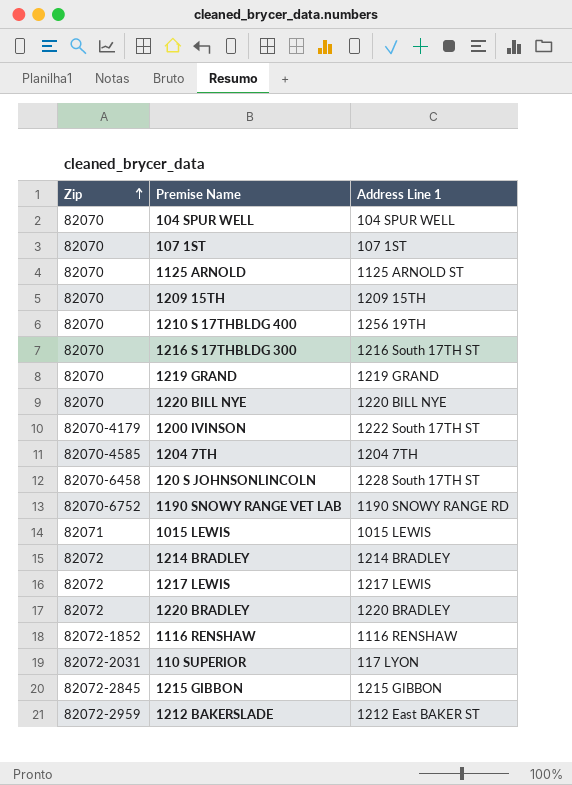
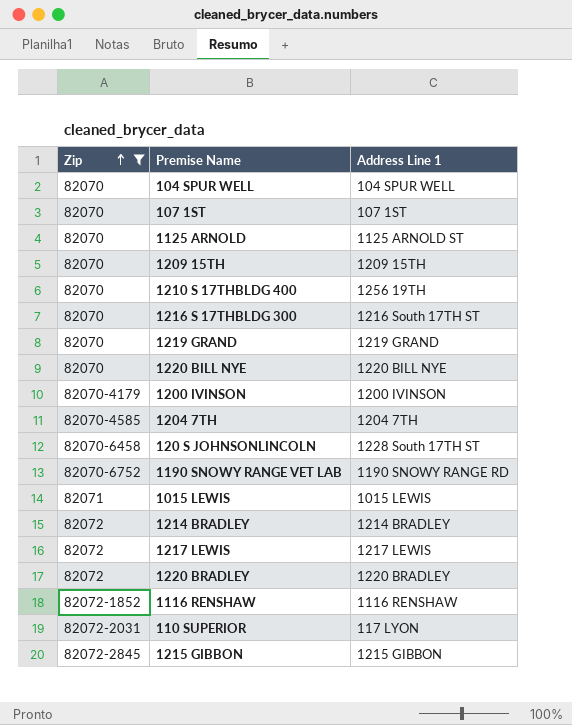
filter: none -> Zip != 82072-2959
1200 IVINSON | Address Line 1: 1222 South 17TH ST -> 1200 IVINSON

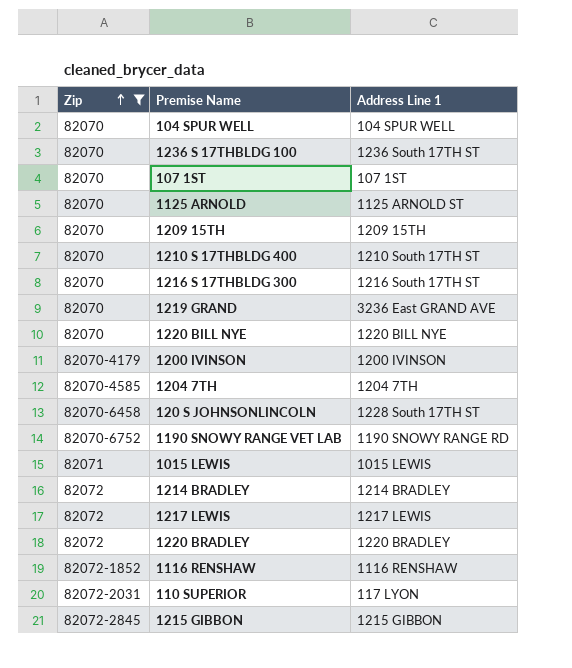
row 1236 S 17THBLDG 100: none -> 82070 | 1236 South 17TH ST
1210 S 17THBLDG 400 | Address Line 1: 1256 19TH -> 1210 South 17TH ST
1219 GRAND | Address Line 1: 1219 GRAND -> 3236 East GRAND AVE

